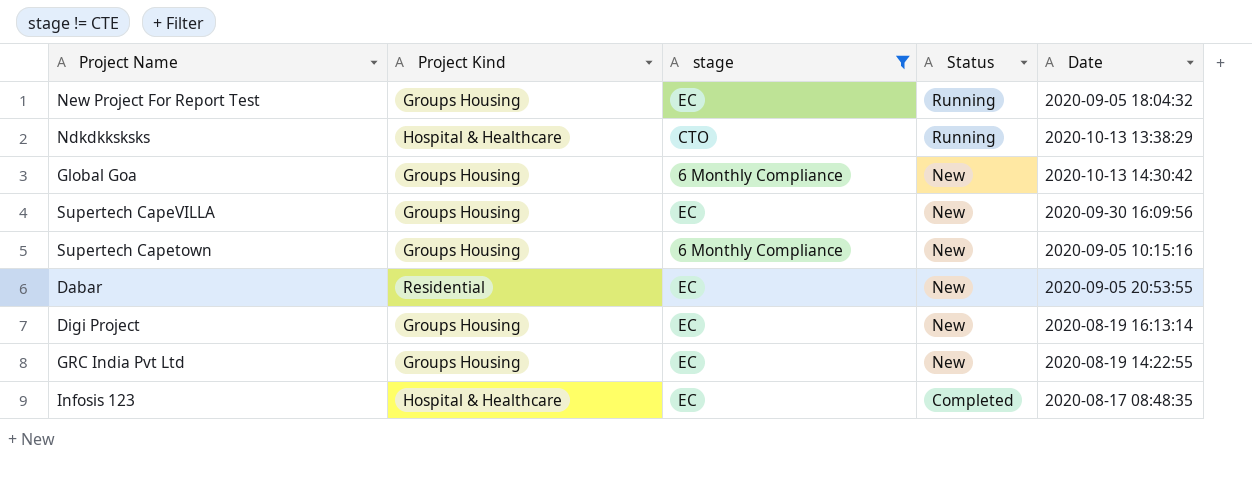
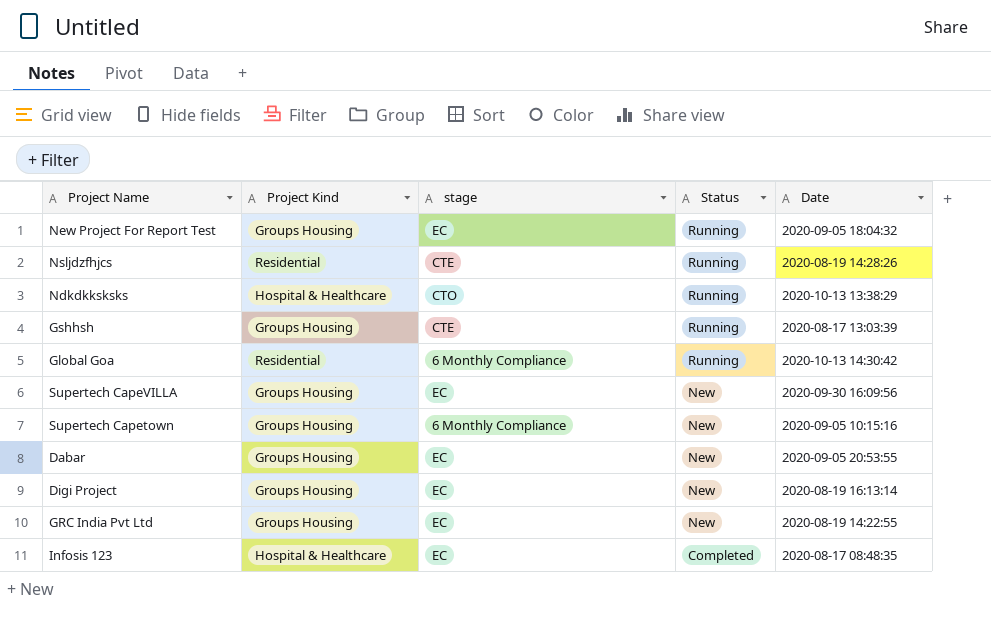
filter: stage != CTE -> none
Global Goa | Project Kind: Groups Housing -> Residential
Global Goa | Status: New -> Running
Dabar | Project Kind: Residential -> Groups Housing

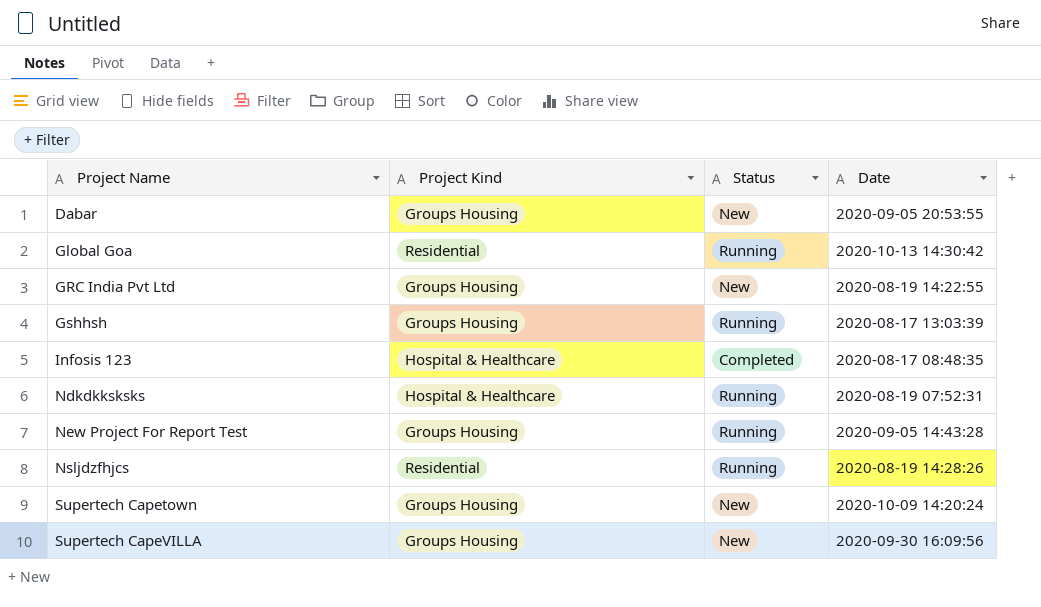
row order: Status descending -> Project Name ascending
column stage | position: 3 -> none
row Digi Project: Groups Housing | EC | New | 2020-08-19 16:13:14 -> none
Ndkdkksksks | Date: 2020-10-13 13:38:29 -> 2020-08-19 07:52:31
New Project For Report Test | Date: 2020-09-05 18:04:32 -> 2020-09-05 14:43:28
Supertech Capetown | Date: 2020-09-05 10:15:16 -> 2020-10-09 14:20:24

